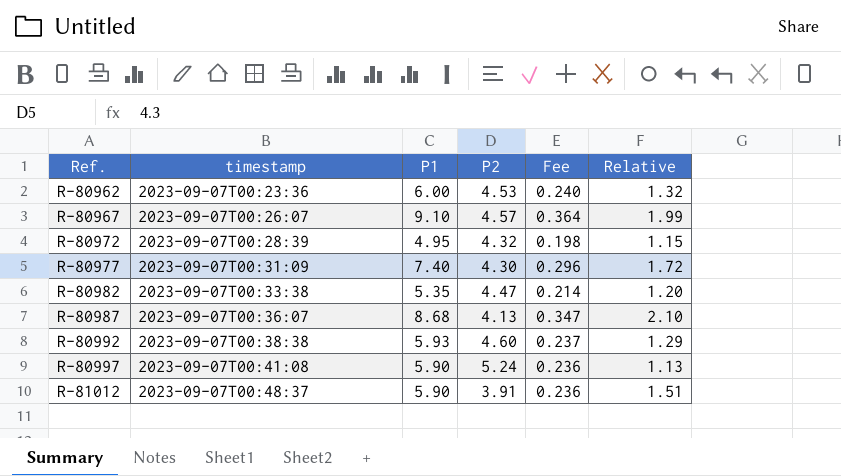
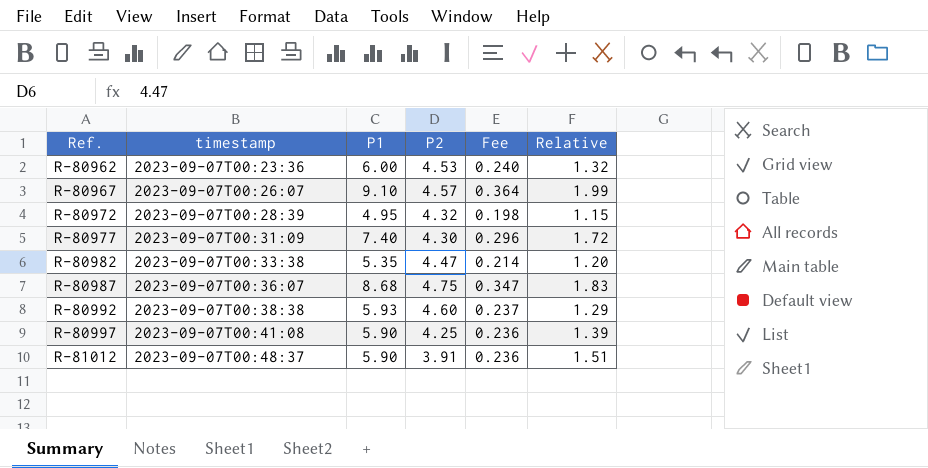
R-80987 | P2: 4.13 -> 4.75
R-80987 | Relative: 2.10 -> 1.83
R-80997 | P2: 5.24 -> 4.25
R-80997 | Relative: 1.13 -> 1.39

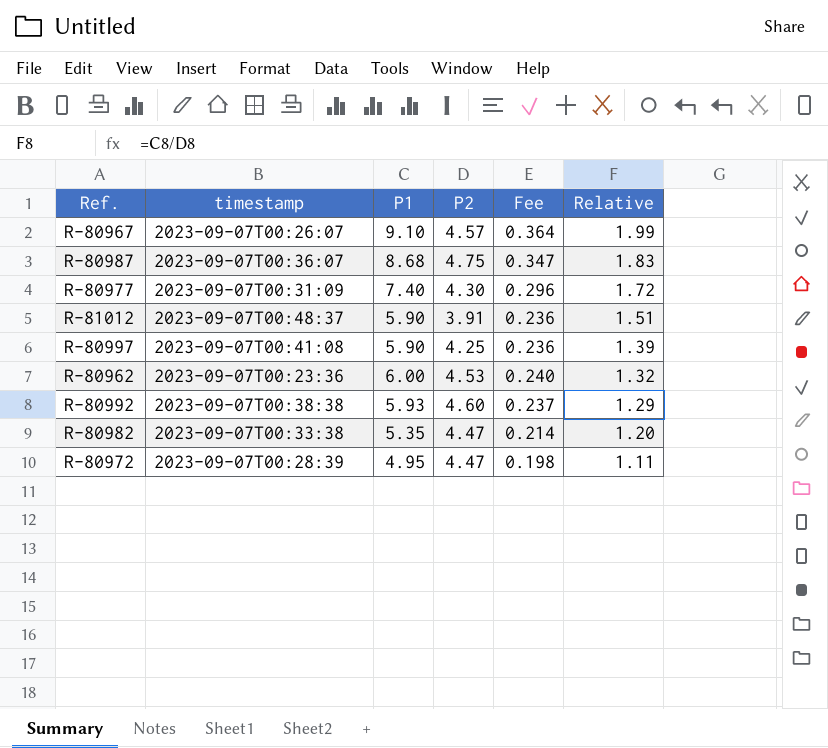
row order: Ref. ascending -> Relative descending
R-80972 | P2: 4.32 -> 4.47
R-80972 | Relative: 1.15 -> 1.11

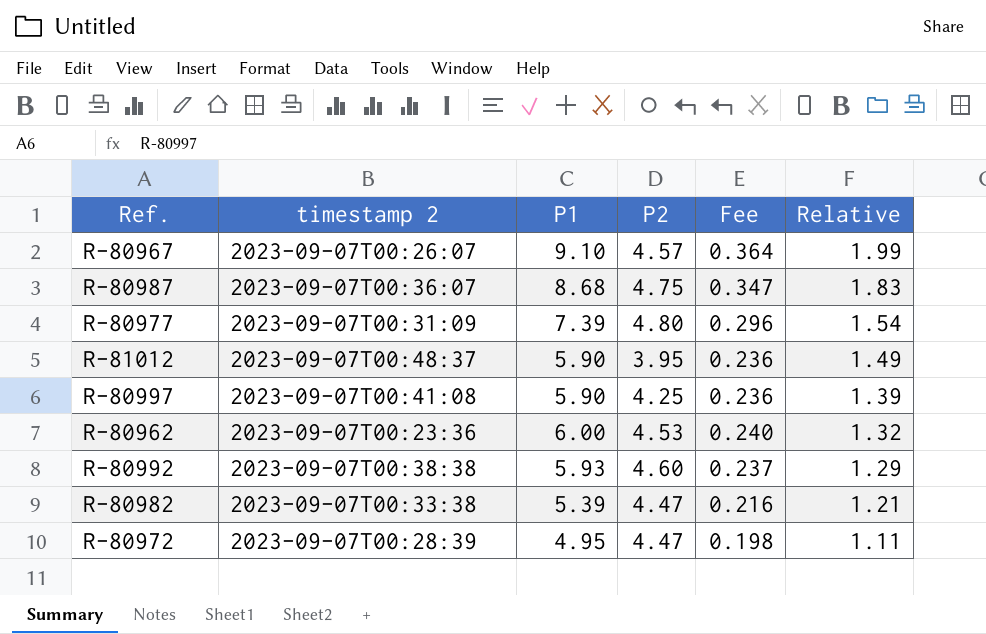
column name: timestamp -> timestamp 2
R-80977 | P1: 7.40 -> 7.39
R-80977 | P2: 4.30 -> 4.80
R-80977 | Relative: 1.72 -> 1.54
R-81012 | P2: 3.91 -> 3.95
R-81012 | Relative: 1.51 -> 1.49
R-80982 | P1: 5.35 -> 5.39
R-80982 | Fee: 0.214 -> 0.216
R-80982 | Relative: 1.20 -> 1.21

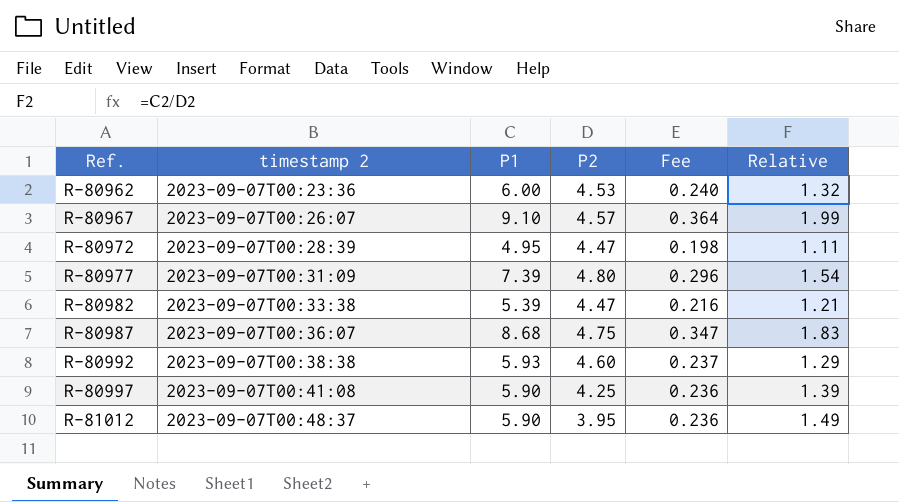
row order: Relative descending -> Ref. ascending

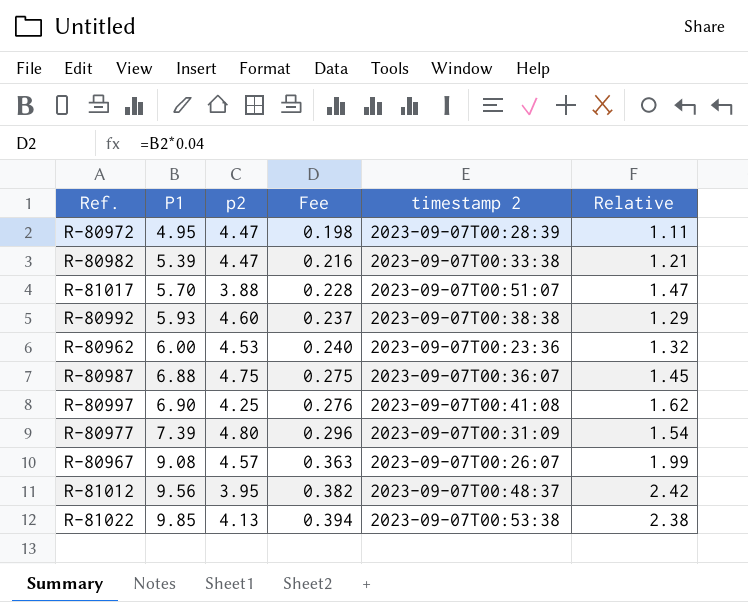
row order: Ref. ascending -> P1 ascending
column name: P2 -> p2
column timestamp 2 | position: 2 -> 5
row R-81017: none -> 5.70 | 3.88 | 0.228 | 2023-09-07T00:51:07 | 1.47
R-80987 | P1: 8.68 -> 6.88
R-80987 | Fee: 0.347 -> 0.275
R-80987 | Relative: 1.83 -> 1.45
R-80997 | P1: 5.90 -> 6.90
R-80997 | Fee: 0.236 -> 0.276
R-80997 | Relative: 1.39 -> 1.62
R-80967 | P1: 9.10 -> 9.08
R-80967 | Fee: 0.364 -> 0.363
R-81012 | P1: 5.90 -> 9.56
R-81012 | Fee: 0.236 -> 0.382
R-81012 | Relative: 1.49 -> 2.42
row R-81022: none -> 9.85 | 4.13 | 0.394 | 2023-09-07T00:53:38 | 2.38

